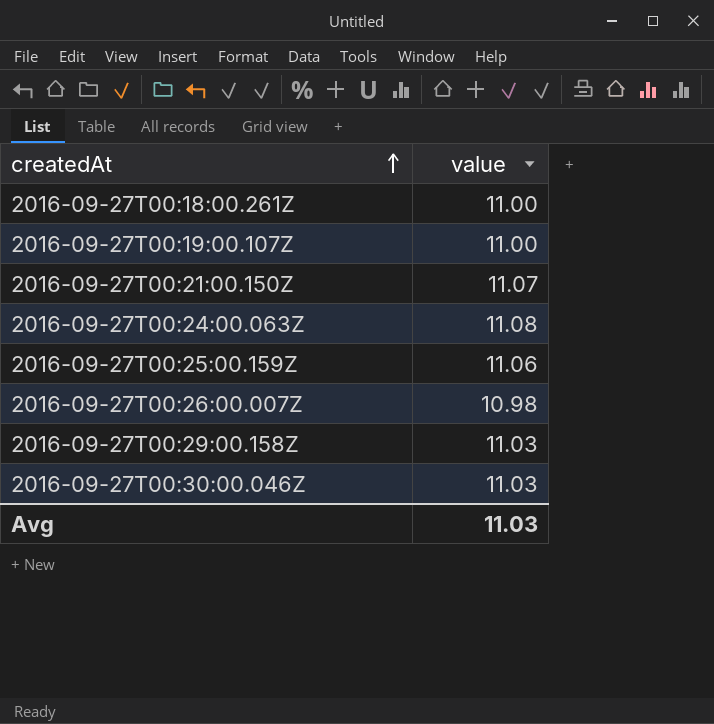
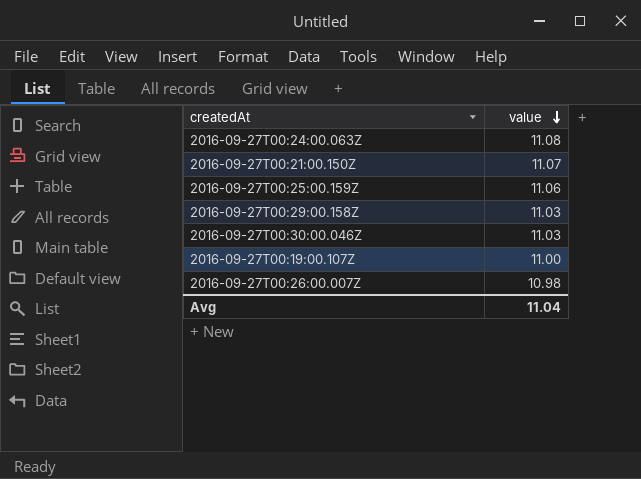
row order: createdAt ascending -> value descending
row 2016-09-27T00:18:00.261Z: 11.00 -> none
Avg | value: 11.03 -> 11.04

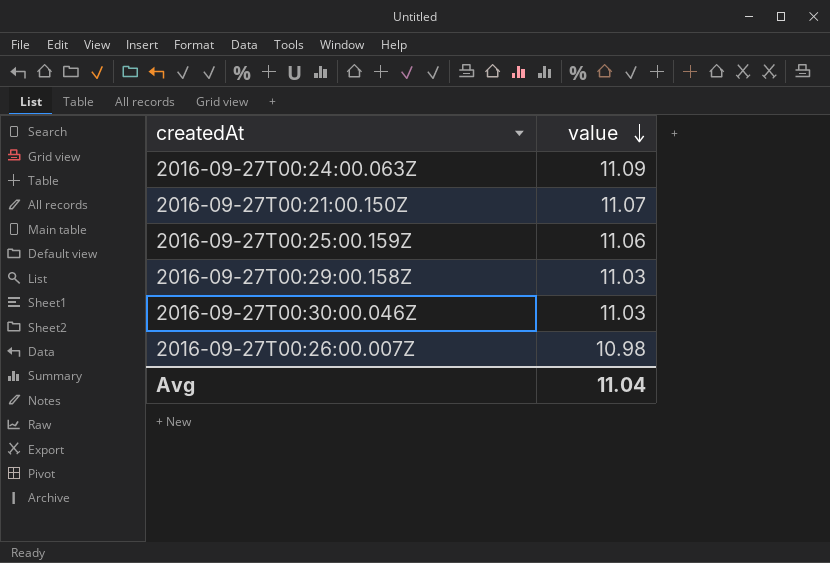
row 2016-09-27T00:19:00.107Z: 11.00 -> none
2016-09-27T00:24:00.063Z | value: 11.08 -> 11.09

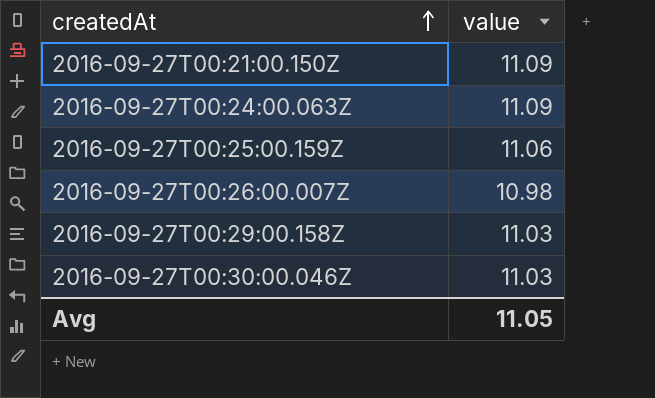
row order: value descending -> createdAt ascending
2016-09-27T00:21:00.150Z | value: 11.07 -> 11.09
Avg | value: 11.04 -> 11.05

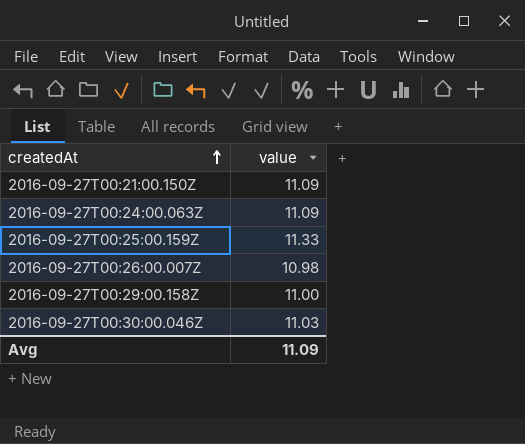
2016-09-27T00:25:00.159Z | value: 11.06 -> 11.33
2016-09-27T00:29:00.158Z | value: 11.03 -> 11.00
Avg | value: 11.05 -> 11.09

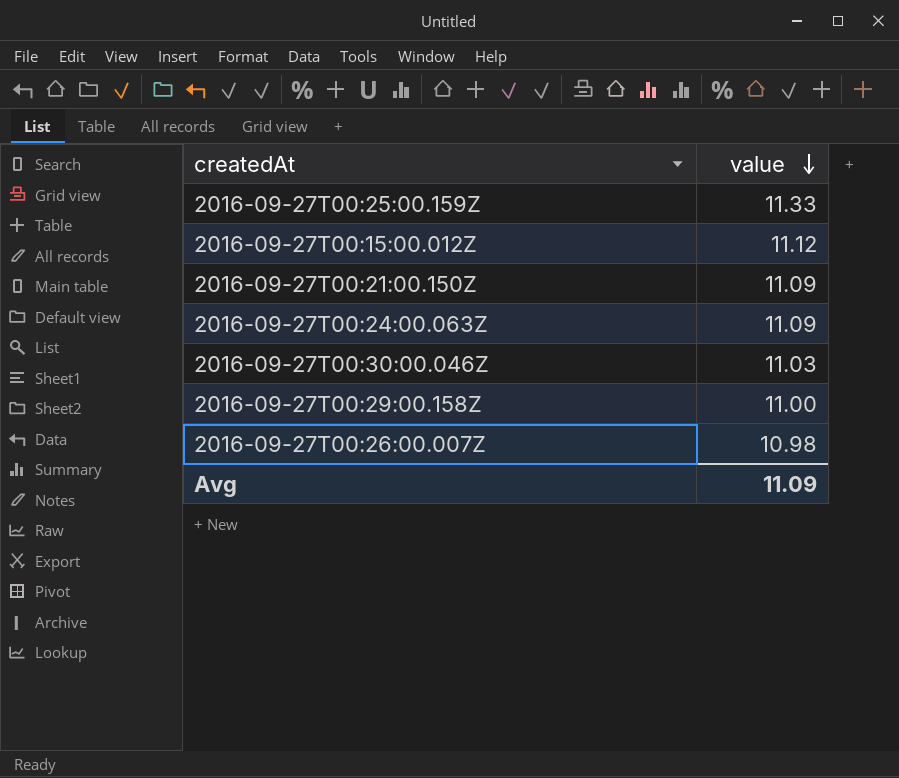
row order: createdAt ascending -> value descending
row 2016-09-27T00:15:00.012Z: none -> 11.12

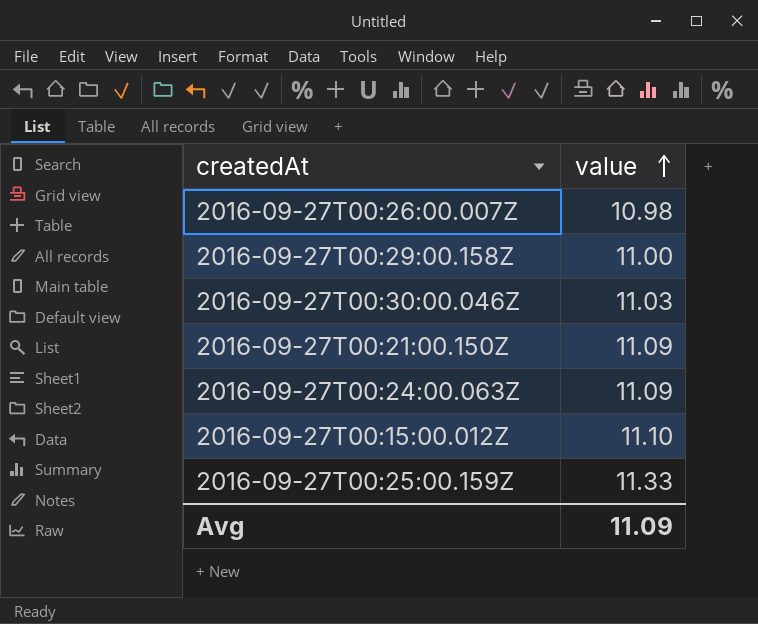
row order: value descending -> value ascending
2016-09-27T00:15:00.012Z | value: 11.12 -> 11.10

